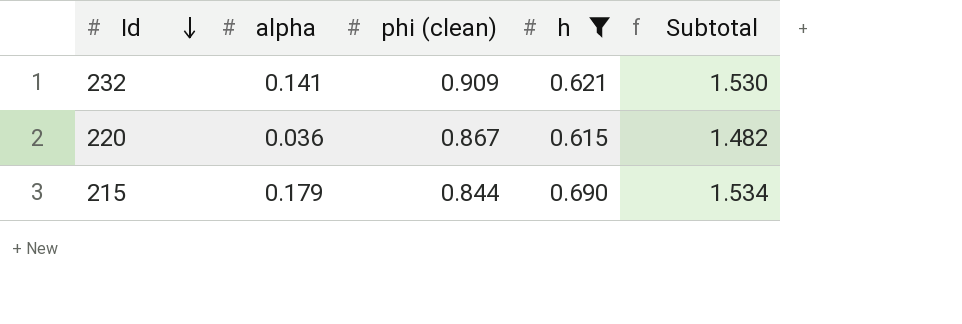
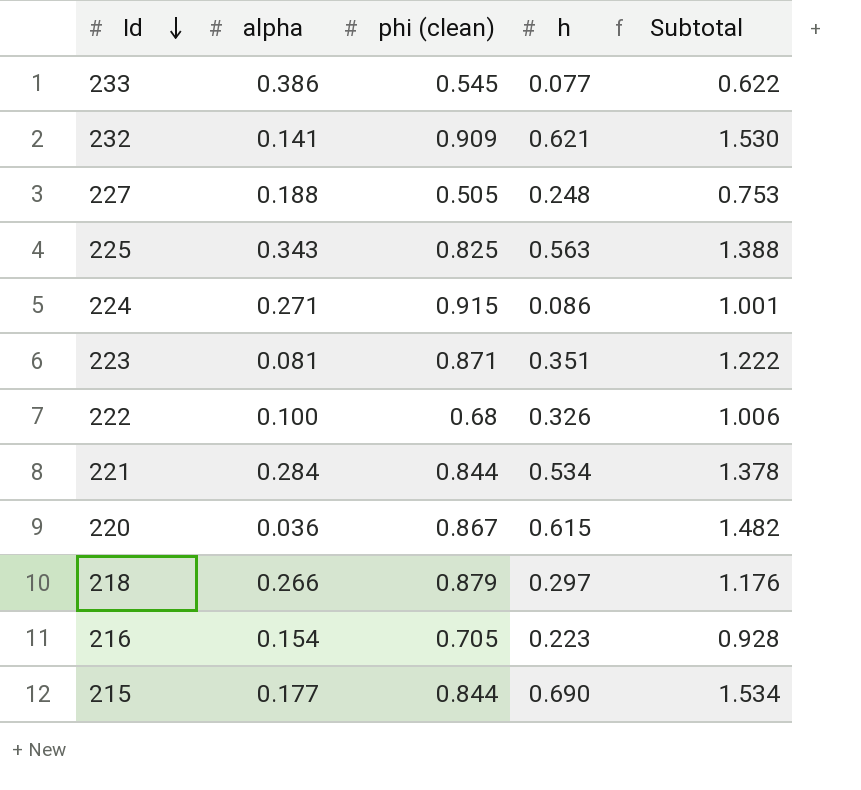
filter: h >= 0.615 -> none
215 | alpha: 0.179 -> 0.177

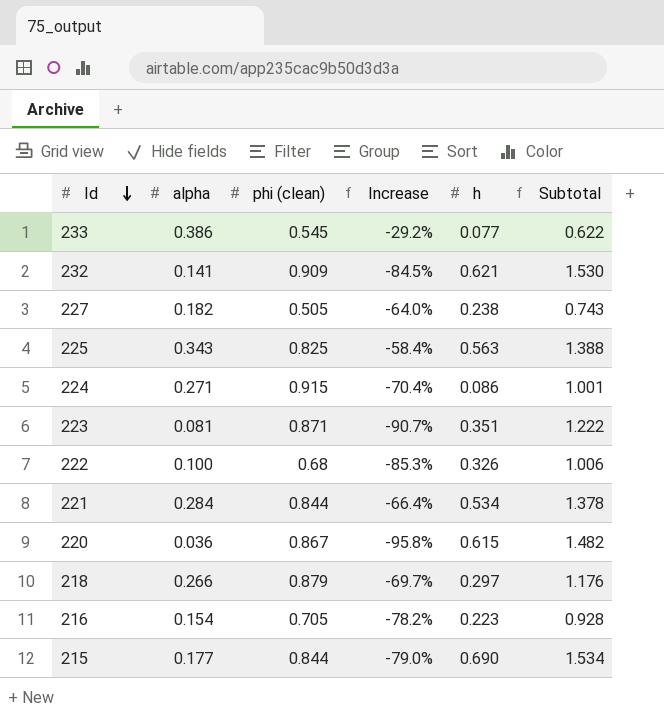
column Increase | formula: none -> ([alpha] - [phi (clean)]) / [phi (clean)]
227 | alpha: 0.188 -> 0.182
227 | h: 0.248 -> 0.238
227 | Subtotal: 0.753 -> 0.743

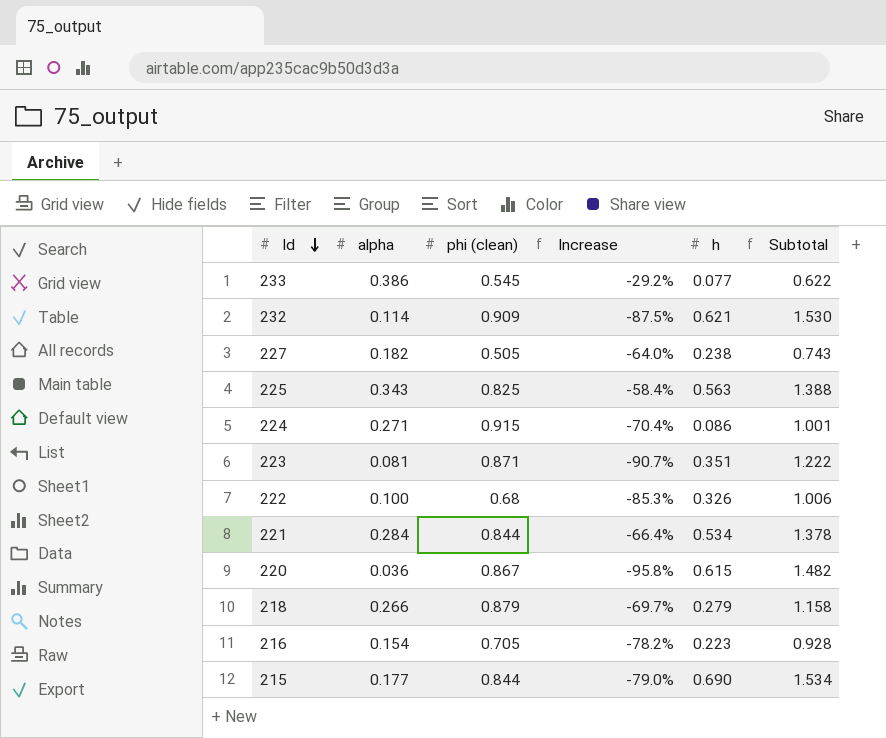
232 | alpha: 0.141 -> 0.114
232 | Increase: -84.5% -> -87.5%
218 | h: 0.297 -> 0.279
218 | Subtotal: 1.176 -> 1.158

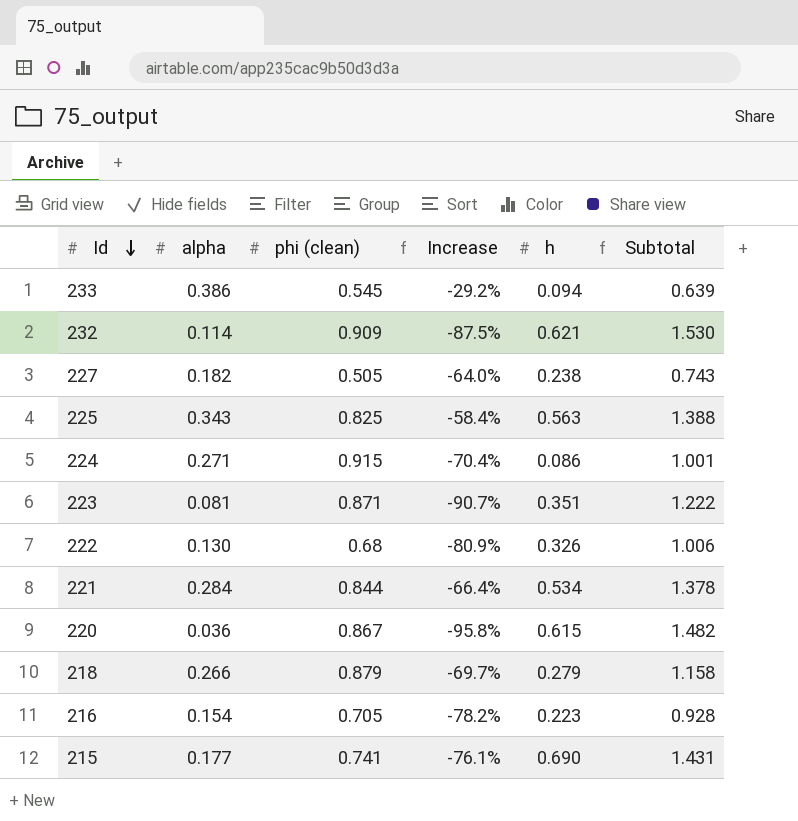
233 | h: 0.077 -> 0.094
233 | Subtotal: 0.622 -> 0.639
222 | alpha: 0.100 -> 0.130
222 | Increase: -85.3% -> -80.9%
215 | phi (clean): 0.844 -> 0.741
215 | Increase: -79.0% -> -76.1%
215 | Subtotal: 1.534 -> 1.431

